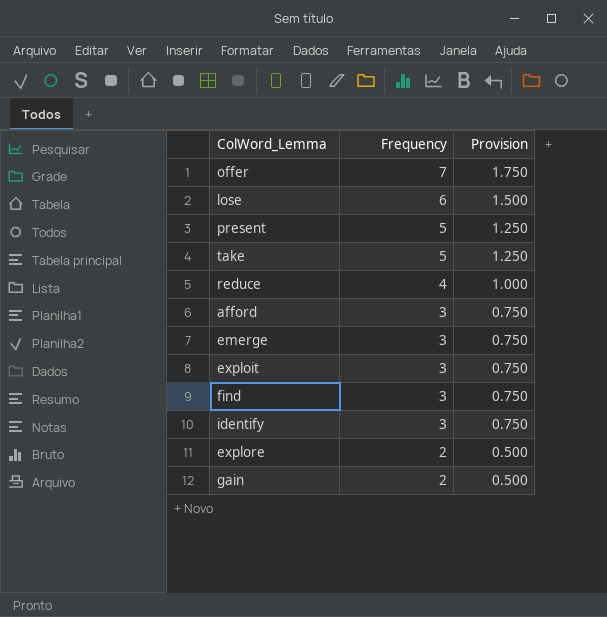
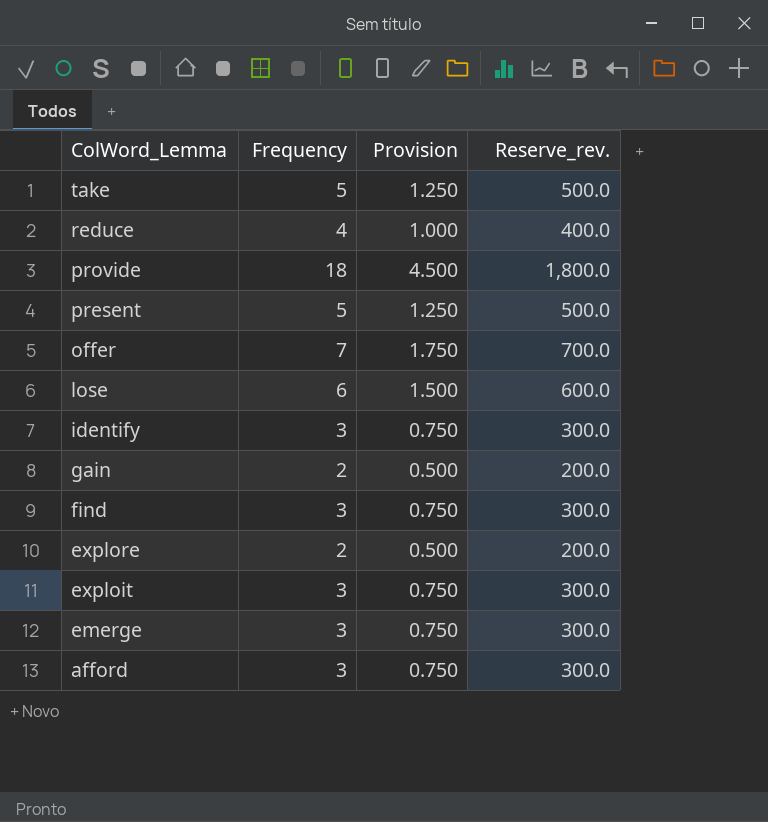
row order: Frequency descending -> ColWord_Lemma descending
column Reserve_rev. | formula: none -> [Frequency] * 100
row provide: none -> 18 | 4.500 | 1,800.0

